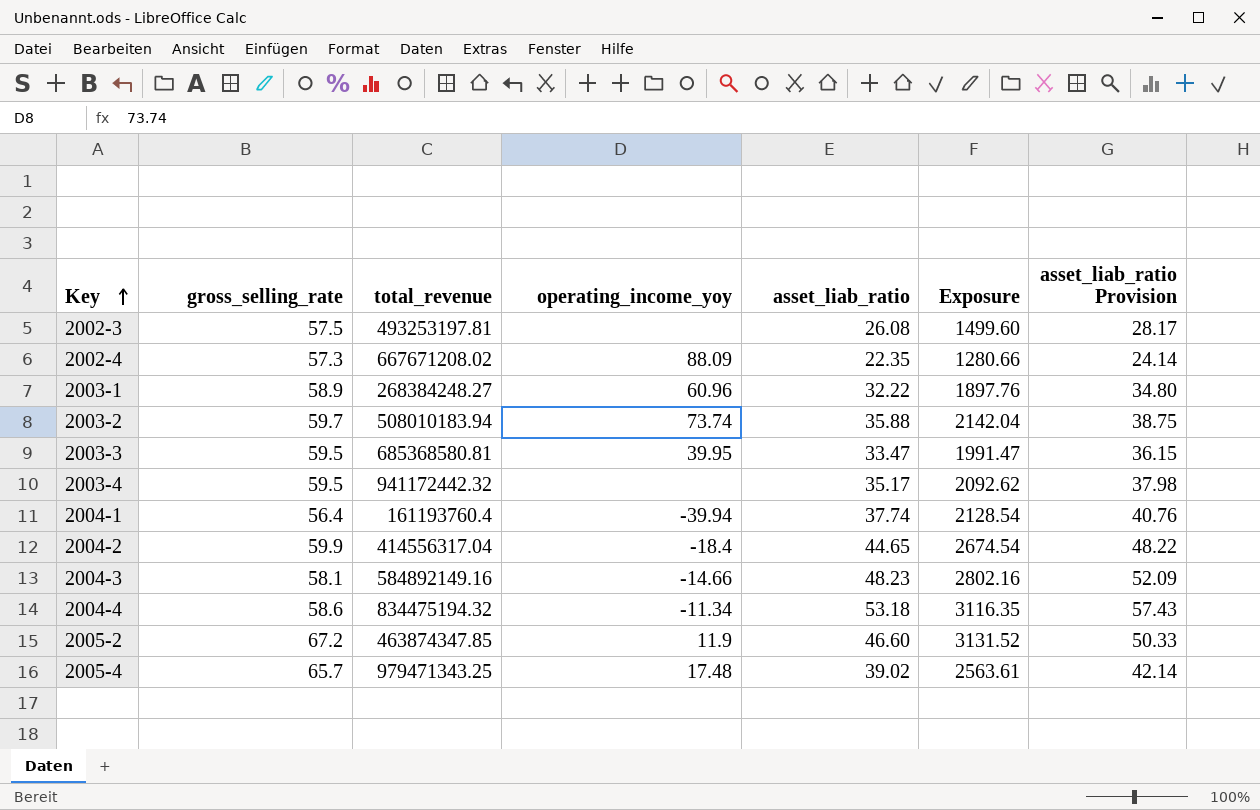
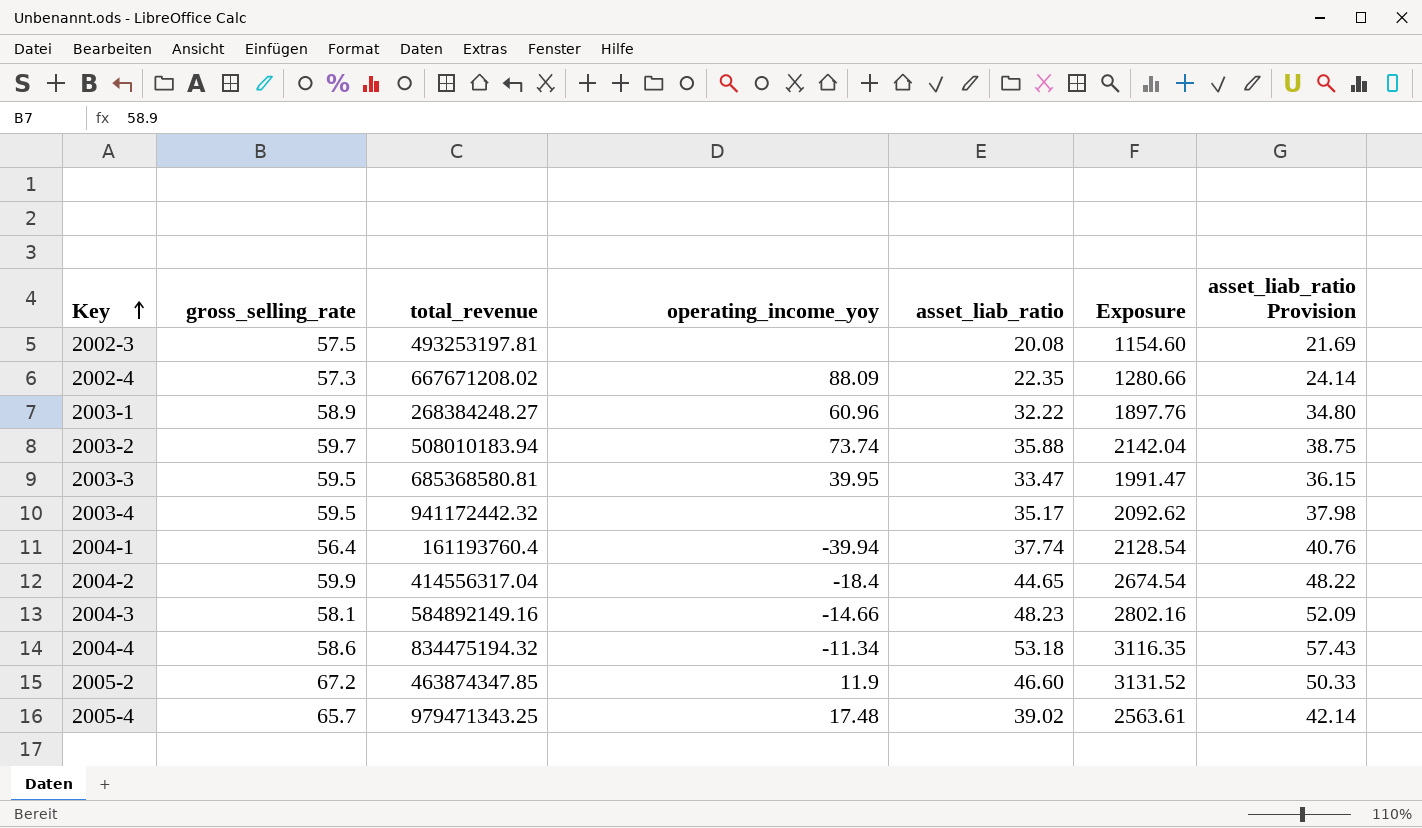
2002-3 | asset_liab_ratio: 26.08 -> 20.08
2002-3 | Exposure: 1499.60 -> 1154.60
2002-3 | asset_liab_ratio Provision: 28.17 -> 21.69

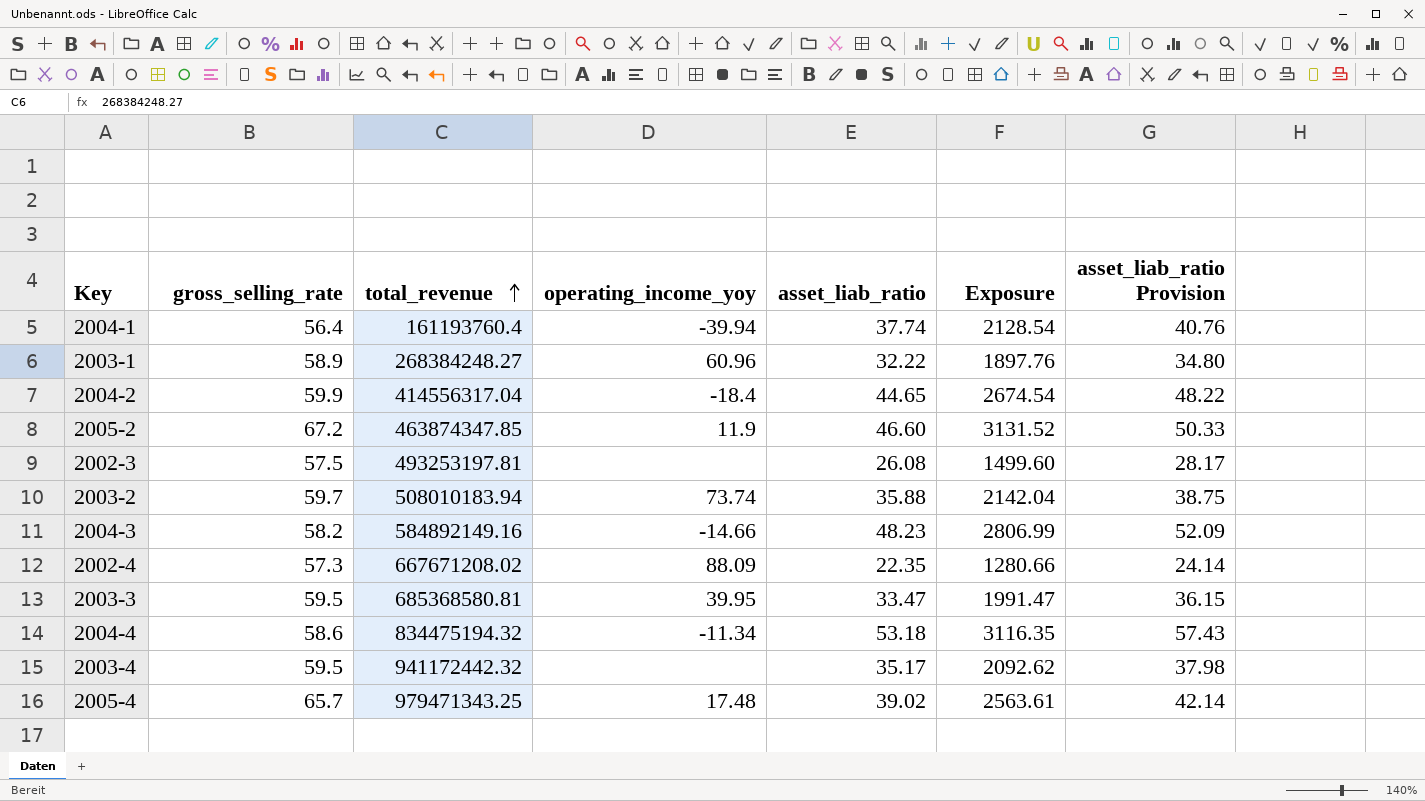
row order: Key ascending -> total_revenue ascending
2002-3 | asset_liab_ratio: 20.08 -> 26.08
2002-3 | Exposure: 1154.60 -> 1499.60
2002-3 | asset_liab_ratio Provision: 21.69 -> 28.17
2004-3 | gross_selling_rate: 58.1 -> 58.2
2004-3 | Exposure: 2802.16 -> 2806.99

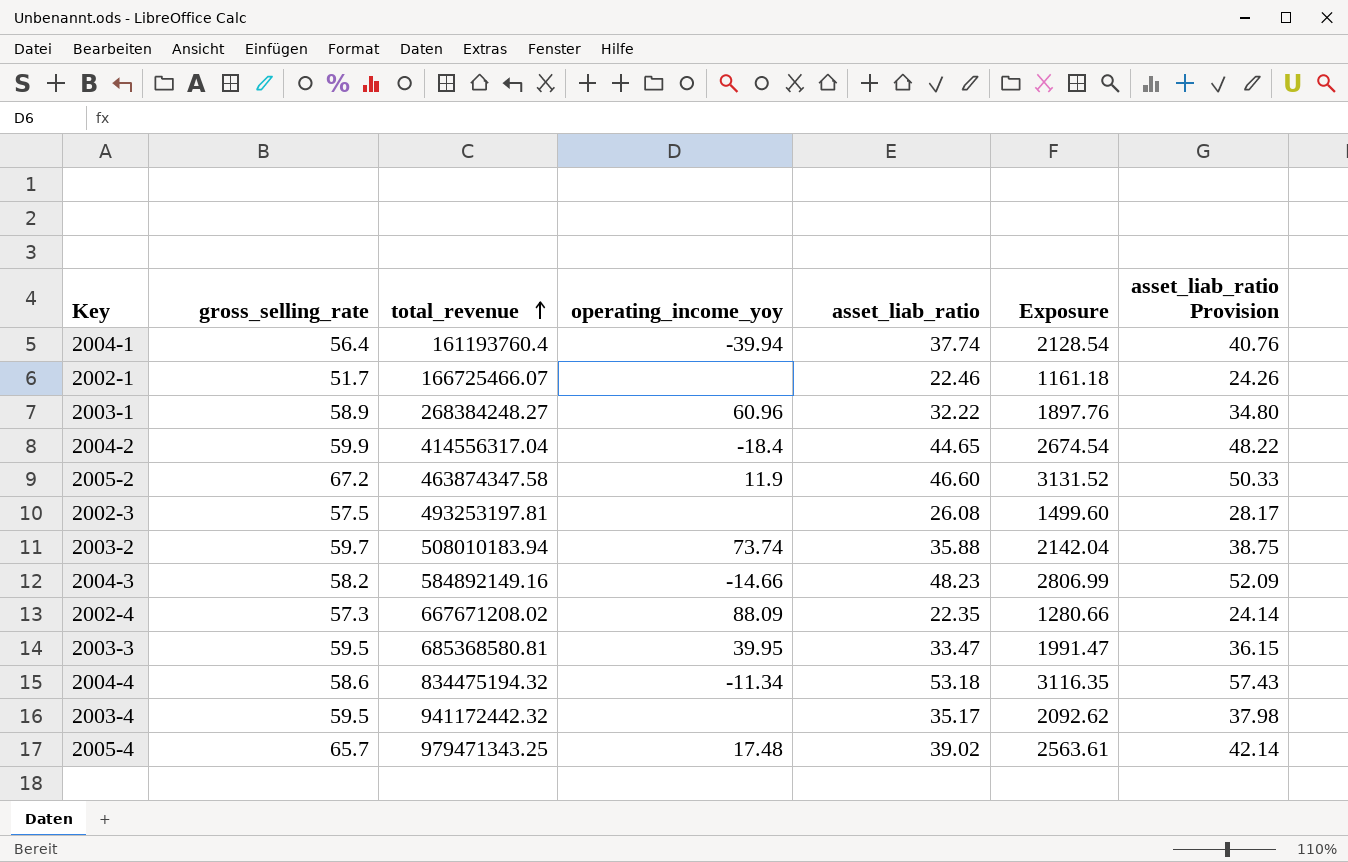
row 2002-1: none -> 51.7 | 166725466.07 | none | 22.46 | 1161.18 | 24.26
2005-2 | total_revenue: 463874347.85 -> 463874347.58

